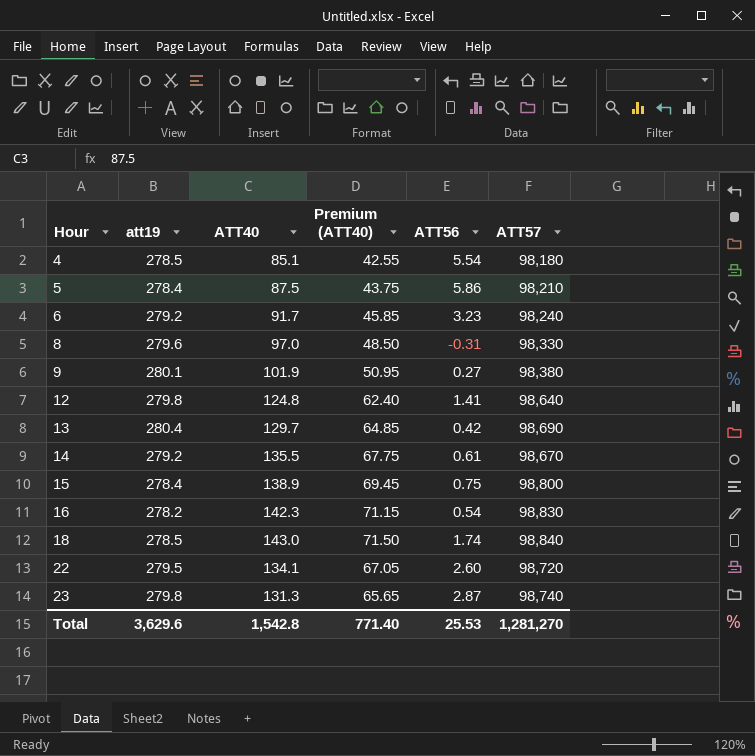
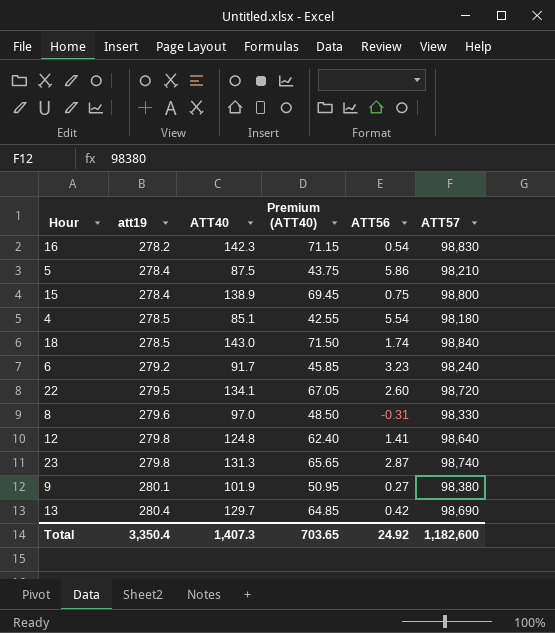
row order: Hour ascending -> att19 ascending
row 14: 279.2 | 135.5 | 67.75 | 0.61 | 98,670 -> none
Total | att19: 3,629.6 -> 3,350.4
Total | ATT40: 1,542.8 -> 1,407.3
Total | Premium (ATT40): 771.40 -> 703.65
Total | ATT56: 25.53 -> 24.92
Total | ATT57: 1,281,270 -> 1,182,600

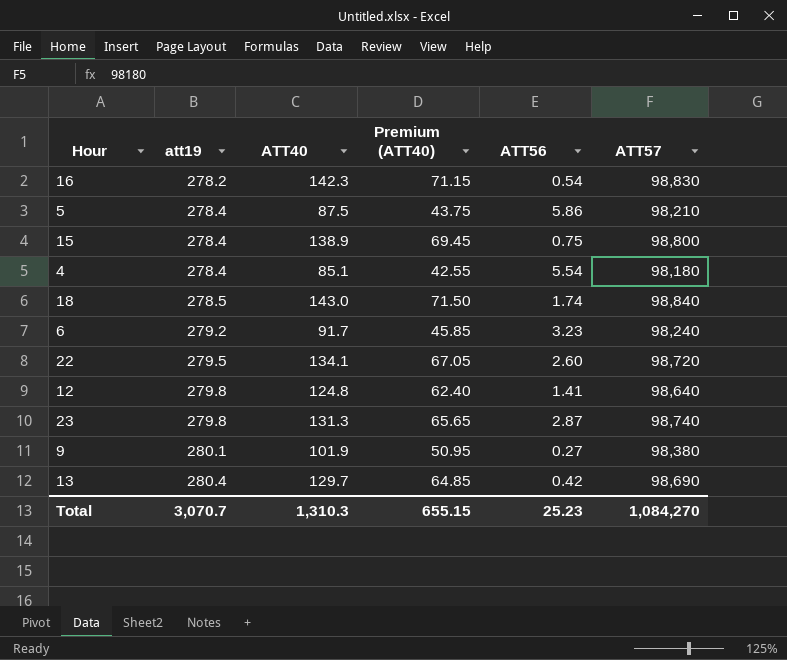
row 8: 279.6 | 97.0 | 48.50 | -0.31 | 98,330 -> none
4 | att19: 278.5 -> 278.4
Total | att19: 3,350.4 -> 3,070.7
Total | ATT40: 1,407.3 -> 1,310.3
Total | Premium (ATT40): 703.65 -> 655.15
Total | ATT56: 24.92 -> 25.23
Total | ATT57: 1,182,600 -> 1,084,270

